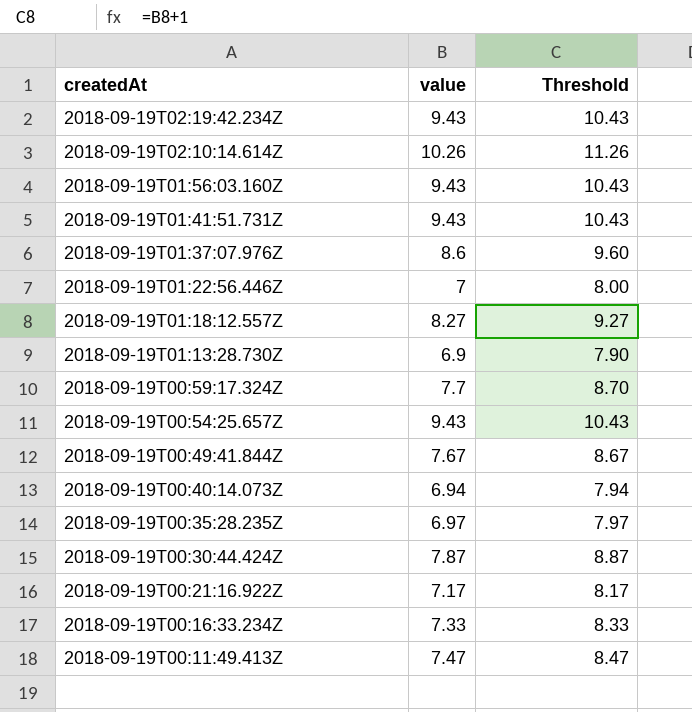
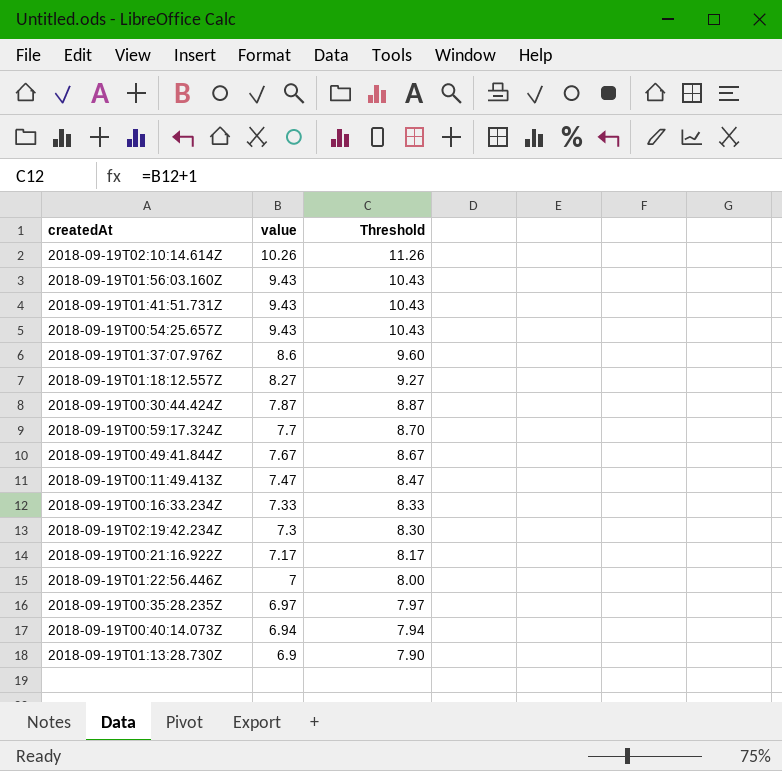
row order: createdAt descending -> value descending
2018-09-19T02:19:42.234Z | value: 9.43 -> 7.3
2018-09-19T02:19:42.234Z | Threshold: 10.43 -> 8.30

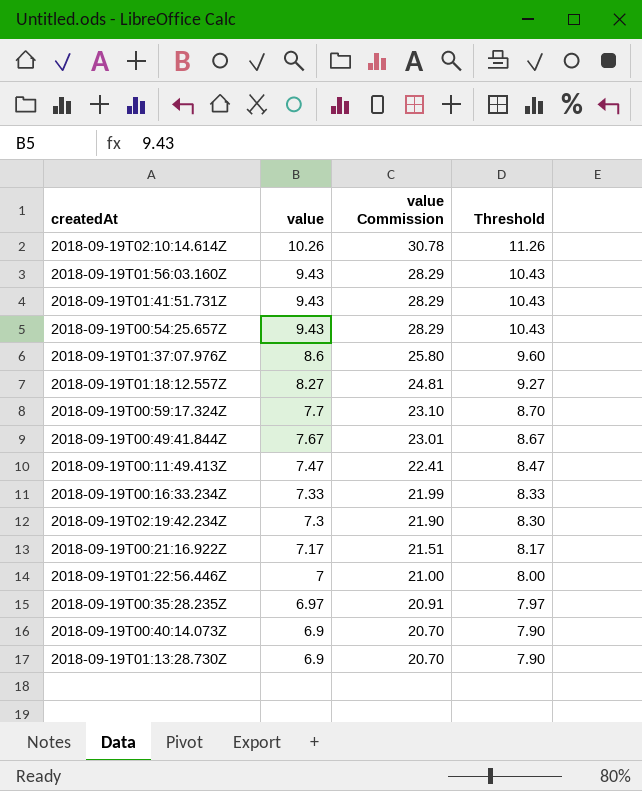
column value Commission | formula: none -> [value] * 3
row 2018-09-19T00:30:44.424Z: 7.87 | 8.87 -> none
2018-09-19T00:40:14.073Z | value: 6.94 -> 6.9
2018-09-19T00:40:14.073Z | Threshold: 7.94 -> 7.90

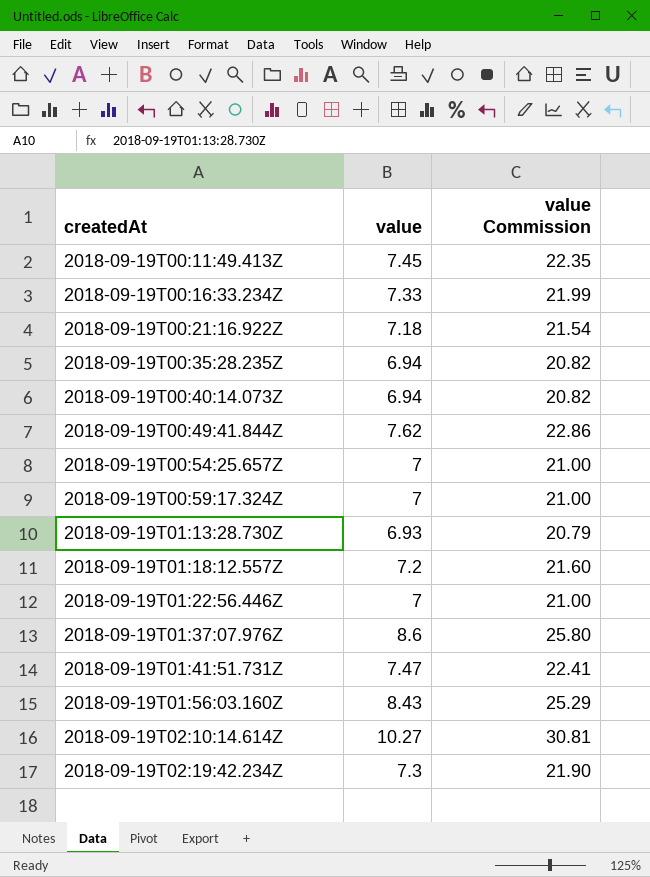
row order: value descending -> createdAt ascending
column Threshold | formula: [value] + 1 -> none
2018-09-19T00:11:49.413Z | value: 7.47 -> 7.45
2018-09-19T00:11:49.413Z | value Commission: 22.41 -> 22.35
2018-09-19T00:21:16.922Z | value: 7.17 -> 7.18
2018-09-19T00:21:16.922Z | value Commission: 21.51 -> 21.54
2018-09-19T00:35:28.235Z | value: 6.97 -> 6.94
2018-09-19T00:35:28.235Z | value Commission: 20.91 -> 20.82
2018-09-19T00:40:14.073Z | value: 6.9 -> 6.94
2018-09-19T00:40:14.073Z | value Commission: 20.70 -> 20.82
2018-09-19T00:49:41.844Z | value: 7.67 -> 7.62
2018-09-19T00:49:41.844Z | value Commission: 23.01 -> 22.86
2018-09-19T00:54:25.657Z | value: 9.43 -> 7
2018-09-19T00:54:25.657Z | value Commission: 28.29 -> 21.00
2018-09-19T00:59:17.324Z | value: 7.7 -> 7
2018-09-19T00:59:17.324Z | value Commission: 23.10 -> 21.00
2018-09-19T01:13:28.730Z | value: 6.9 -> 6.93
2018-09-19T01:13:28.730Z | value Commission: 20.70 -> 20.79
2018-09-19T01:18:12.557Z | value: 8.27 -> 7.2
2018-09-19T01:18:12.557Z | value Commission: 24.81 -> 21.60
2018-09-19T01:41:51.731Z | value: 9.43 -> 7.47
2018-09-19T01:41:51.731Z | value Commission: 28.29 -> 22.41
2018-09-19T01:56:03.160Z | value: 9.43 -> 8.43
2018-09-19T01:56:03.160Z | value Commission: 28.29 -> 25.29
2018-09-19T02:10:14.614Z | value: 10.26 -> 10.27
2018-09-19T02:10:14.614Z | value Commission: 30.78 -> 30.81

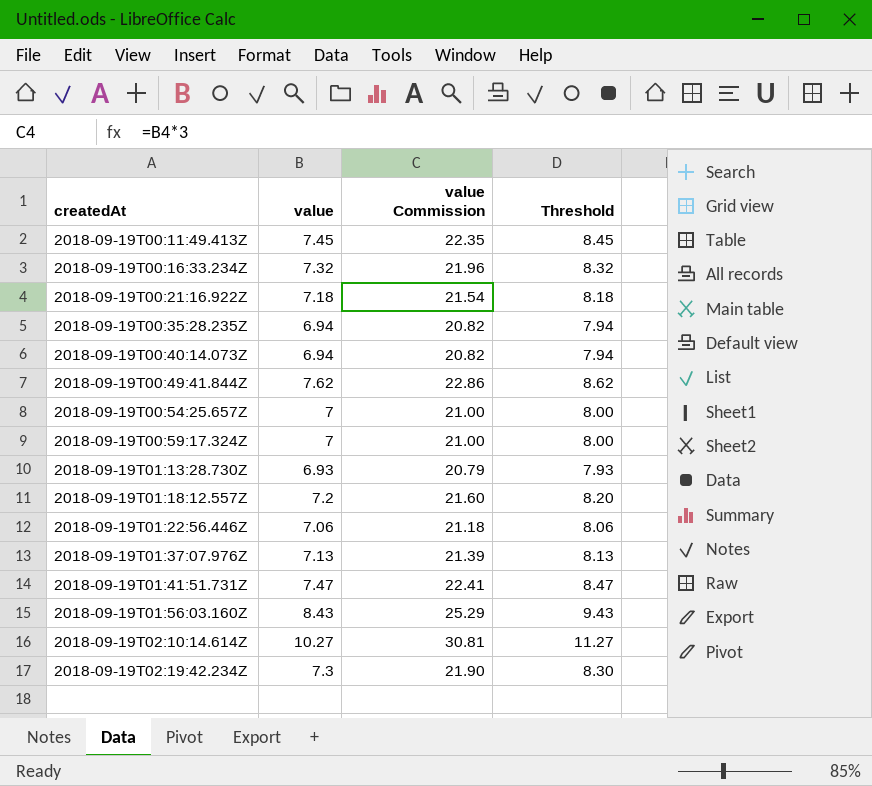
column Threshold | formula: none -> [value] + 1
2018-09-19T00:16:33.234Z | value: 7.33 -> 7.32
2018-09-19T00:16:33.234Z | value Commission: 21.99 -> 21.96
2018-09-19T01:22:56.446Z | value: 7 -> 7.06
2018-09-19T01:22:56.446Z | value Commission: 21.00 -> 21.18
2018-09-19T01:37:07.976Z | value: 8.6 -> 7.13
2018-09-19T01:37:07.976Z | value Commission: 25.80 -> 21.39

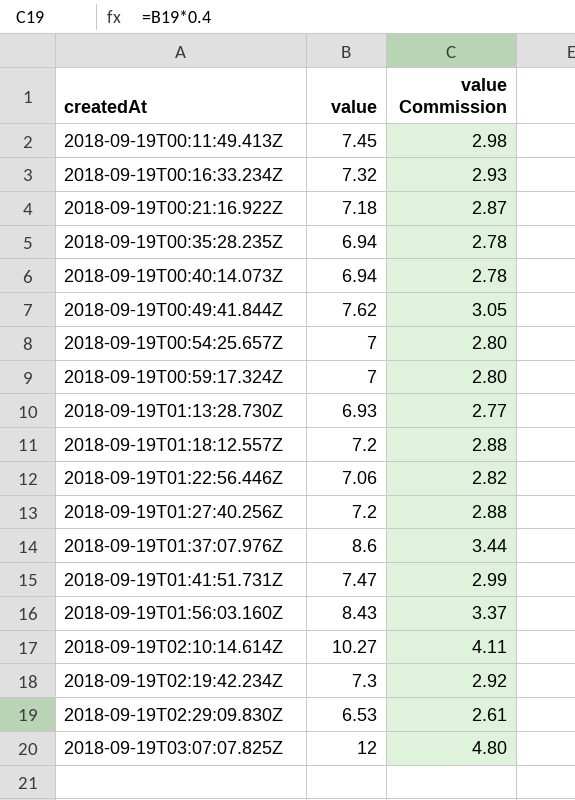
column Threshold | formula: [value] + 1 -> none
column value Commission | formula: [value] * 3 -> [value] * 0.4
row 2018-09-19T01:27:40.256Z: none -> 7.2 | 2.88
2018-09-19T01:37:07.976Z | value: 7.13 -> 8.6
row 2018-09-19T02:29:09.830Z: none -> 6.53 | 2.61
row 2018-09-19T03:07:07.825Z: none -> 12 | 4.80

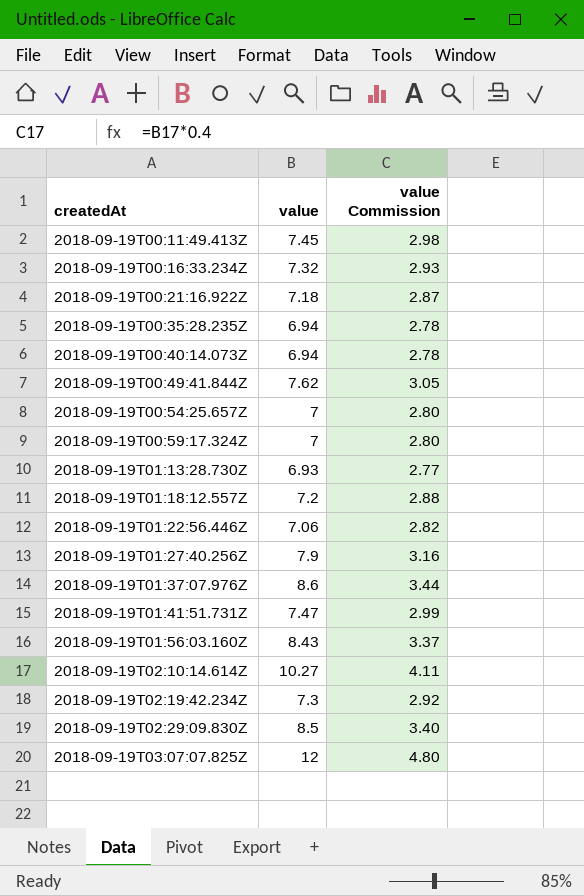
2018-09-19T01:27:40.256Z | value: 7.2 -> 7.9
2018-09-19T01:27:40.256Z | value Commission: 2.88 -> 3.16
2018-09-19T02:29:09.830Z | value: 6.53 -> 8.5
2018-09-19T02:29:09.830Z | value Commission: 2.61 -> 3.40

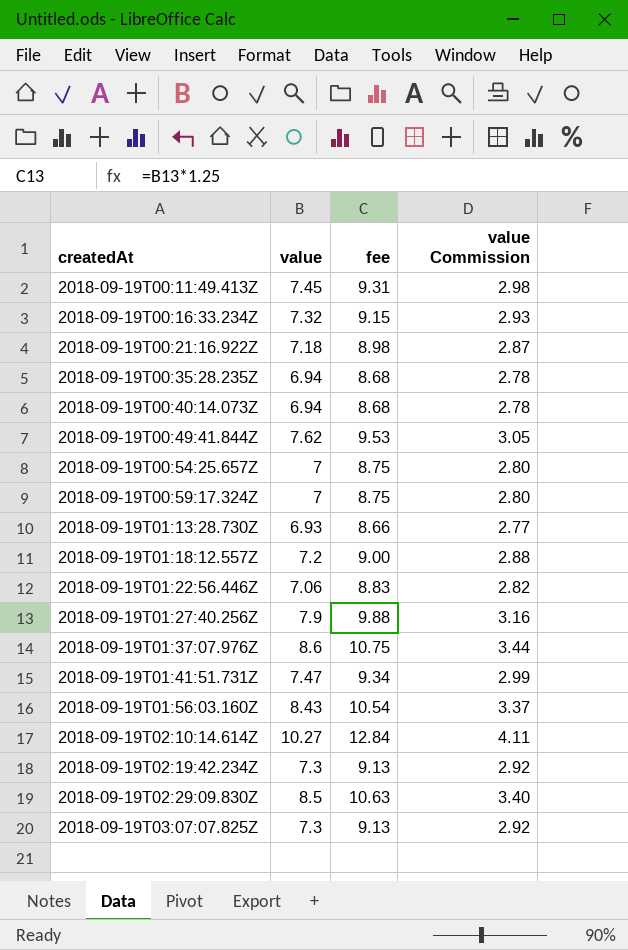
column fee | formula: none -> [value] * 1.25
2018-09-19T03:07:07.825Z | value: 12 -> 7.3
2018-09-19T03:07:07.825Z | value Commission: 4.80 -> 2.92

